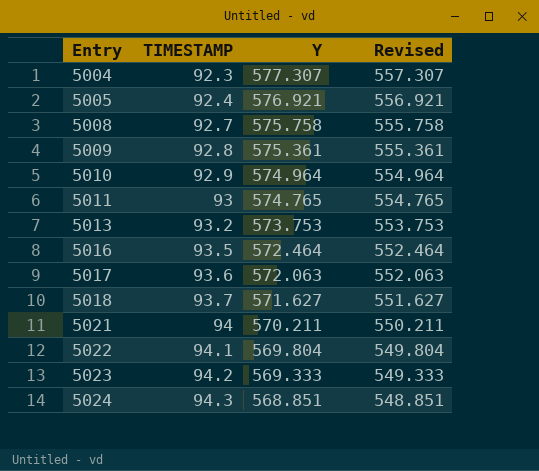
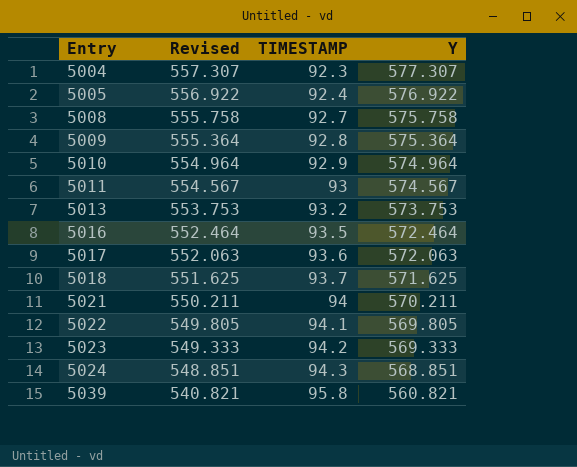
column Revised | position: 4 -> 2
5005 | Revised: 556.921 -> 556.922
5005 | Y: 576.921 -> 576.922
5009 | Revised: 555.361 -> 555.364
5009 | Y: 575.361 -> 575.364
5011 | Revised: 554.765 -> 554.567
5011 | Y: 574.765 -> 574.567
5018 | Revised: 551.627 -> 551.625
5018 | Y: 571.627 -> 571.625
5022 | Revised: 549.804 -> 549.805
5022 | Y: 569.804 -> 569.805
row 5039: none -> 540.821 | 95.8 | 560.821

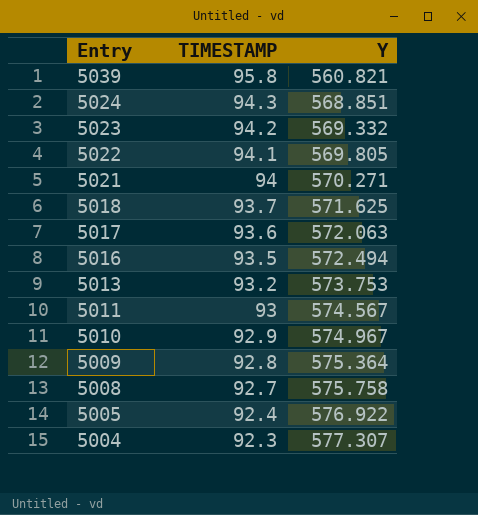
row order: Entry ascending -> Entry descending
column Revised | formula: [Y] - 20 -> none
5023 | Y: 569.333 -> 569.332
5021 | Y: 570.211 -> 570.271
5016 | Y: 572.464 -> 572.494
5010 | Y: 574.964 -> 574.967

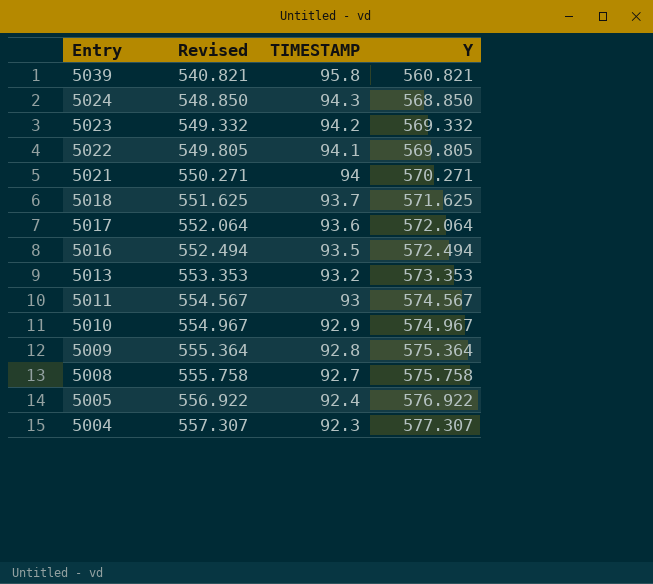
column Revised | formula: none -> [Y] - 20
5024 | Y: 568.851 -> 568.850
5017 | Y: 572.063 -> 572.064
5013 | Y: 573.753 -> 573.353

